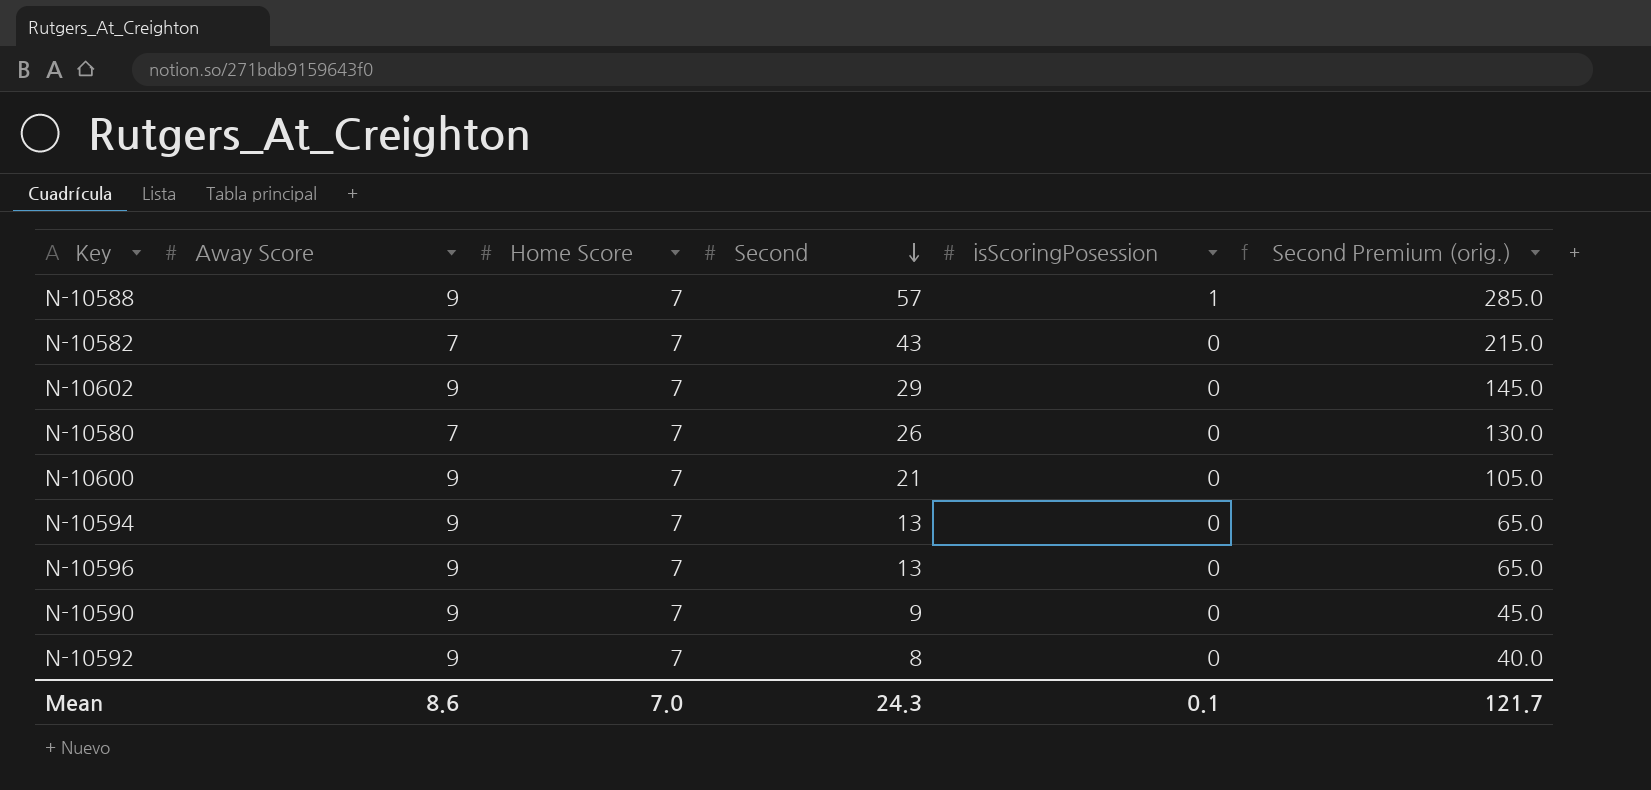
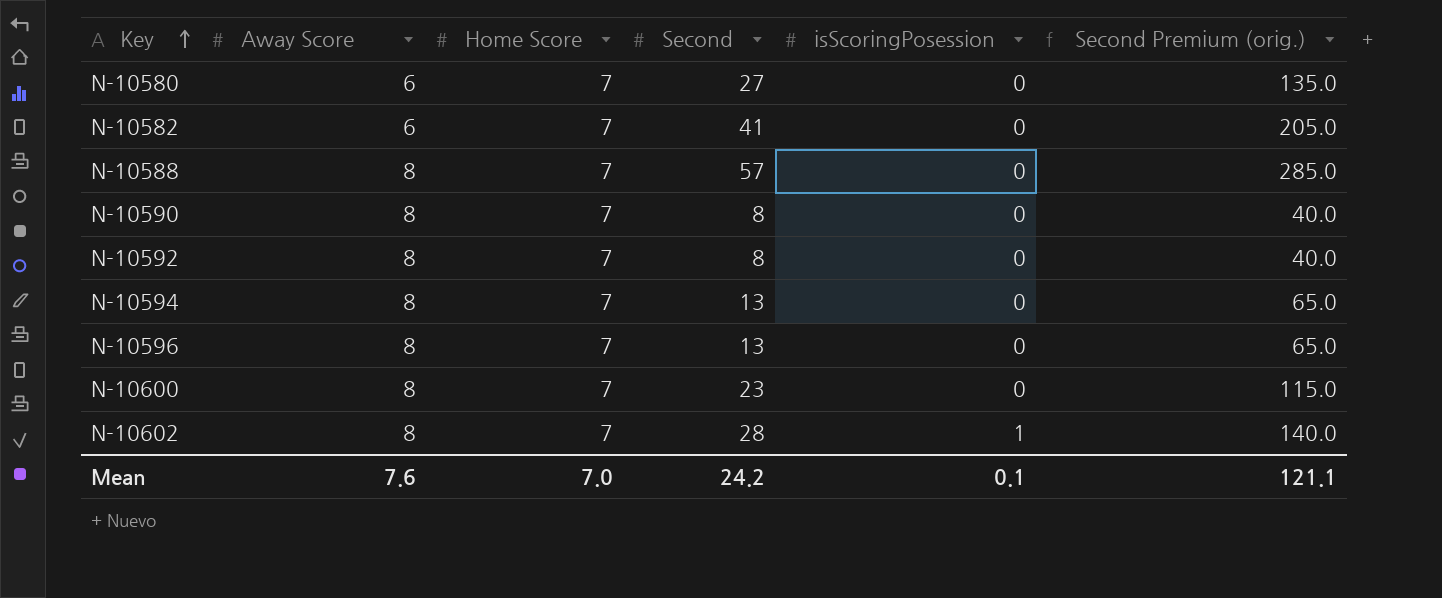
row order: Second descending -> Key ascending
N-10580 | Away Score: 7 -> 6
N-10580 | Second: 26 -> 27
N-10580 | Second Premium (orig.): 130.0 -> 135.0
N-10582 | Away Score: 7 -> 6
N-10582 | Second: 43 -> 41
N-10582 | Second Premium (orig.): 215.0 -> 205.0
N-10588 | Away Score: 9 -> 8
N-10588 | isScoringPosession: 1 -> 0
N-10590 | Away Score: 9 -> 8
N-10590 | Second: 9 -> 8
N-10590 | Second Premium (orig.): 45.0 -> 40.0
N-10592 | Away Score: 9 -> 8
N-10594 | Away Score: 9 -> 8
N-10596 | Away Score: 9 -> 8
N-10600 | Away Score: 9 -> 8
N-10600 | Second: 21 -> 23
N-10600 | Second Premium (orig.): 105.0 -> 115.0
N-10602 | Away Score: 9 -> 8
N-10602 | Second: 29 -> 28
N-10602 | isScoringPosession: 0 -> 1
N-10602 | Second Premium (orig.): 145.0 -> 140.0
Mean | Away Score: 8.6 -> 7.6
Mean | Second: 24.3 -> 24.2
Mean | Second Premium (orig.): 121.7 -> 121.1

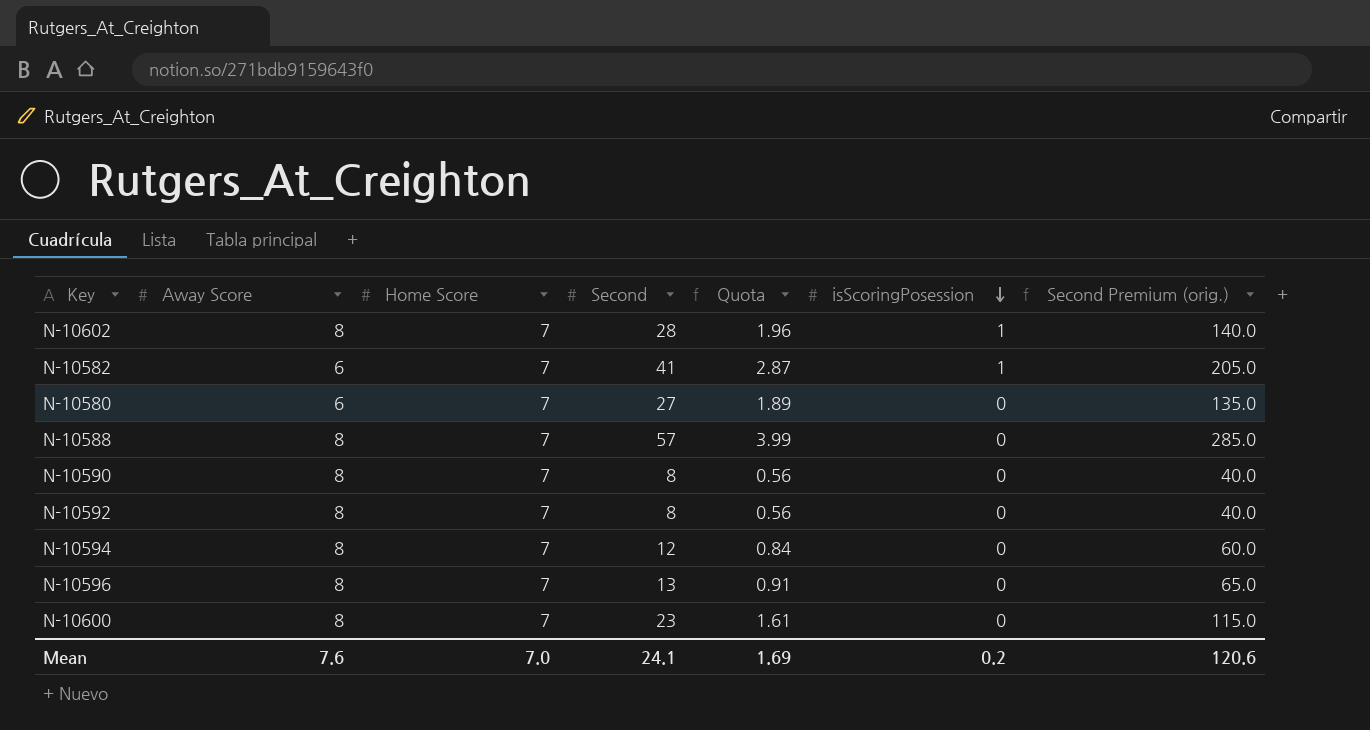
row order: Key ascending -> isScoringPosession descending
column Quota | formula: none -> [Second] * 0.07
N-10582 | isScoringPosession: 0 -> 1
N-10594 | Second: 13 -> 12
N-10594 | Second Premium (orig.): 65.0 -> 60.0
Mean | Second: 24.2 -> 24.1
Mean | isScoringPosession: 0.1 -> 0.2
Mean | Second Premium (orig.): 121.1 -> 120.6

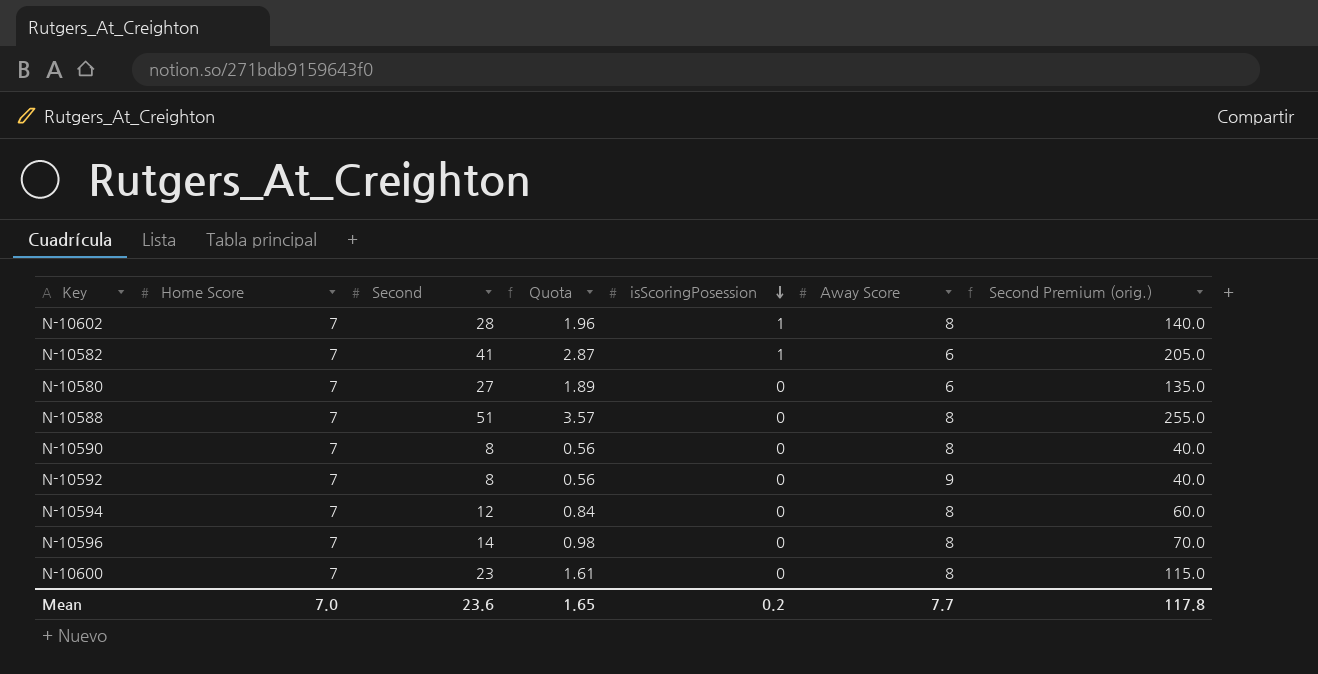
column Away Score | position: 2 -> 6
N-10588 | Second: 57 -> 51
N-10588 | Quota: 3.99 -> 3.57
N-10588 | Second Premium (orig.): 285.0 -> 255.0
N-10592 | Away Score: 8 -> 9
N-10596 | Second: 13 -> 14
N-10596 | Quota: 0.91 -> 0.98
N-10596 | Second Premium (orig.): 65.0 -> 70.0
Mean | Second: 24.1 -> 23.6
Mean | Quota: 1.69 -> 1.65
Mean | Away Score: 7.6 -> 7.7
Mean | Second Premium (orig.): 120.6 -> 117.8

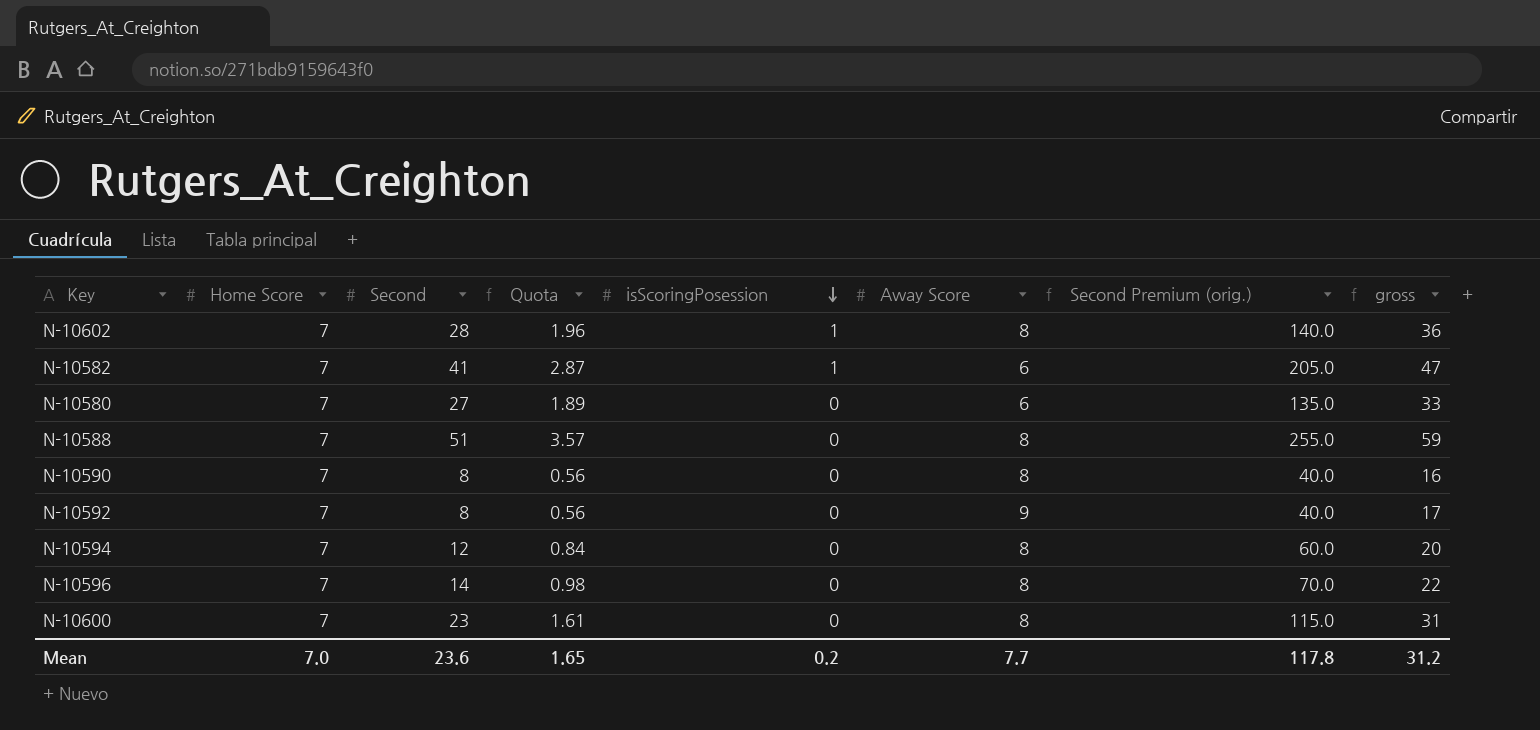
column gross | formula: none -> [Second] + [Away Score]

